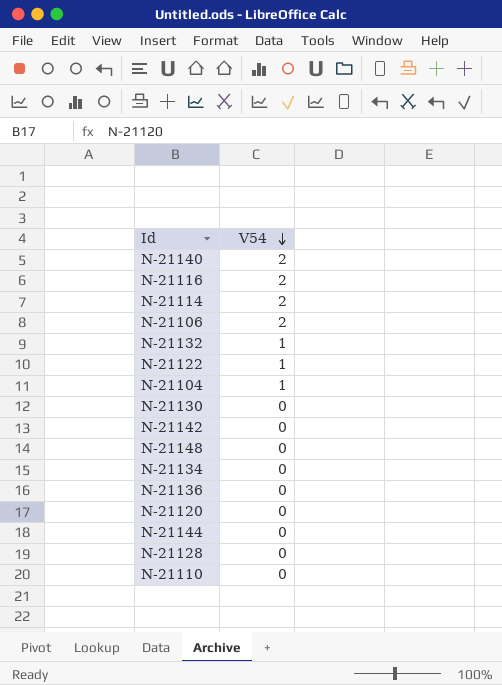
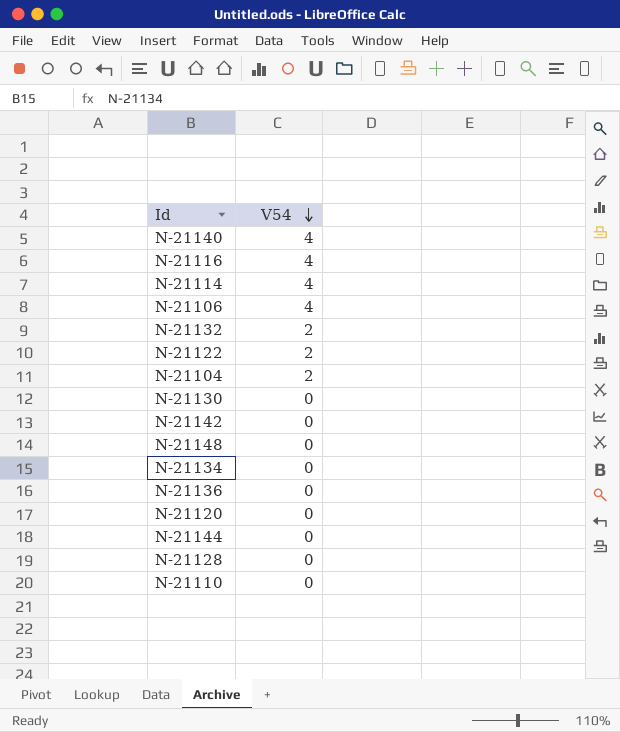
N-21140 | V54: 2 -> 4
N-21116 | V54: 2 -> 4
N-21114 | V54: 2 -> 4
N-21106 | V54: 2 -> 4
N-21132 | V54: 1 -> 2
N-21122 | V54: 1 -> 2
N-21104 | V54: 1 -> 2

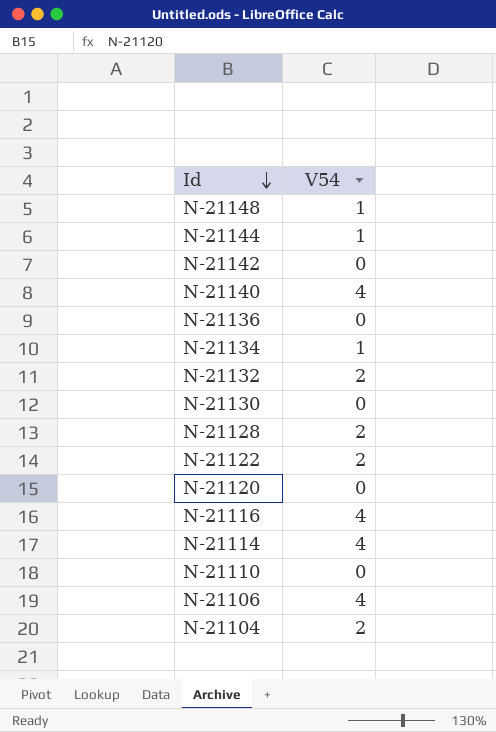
row order: V54 descending -> Id descending
N-21148 | V54: 0 -> 1
N-21144 | V54: 0 -> 1
N-21134 | V54: 0 -> 1
N-21128 | V54: 0 -> 2

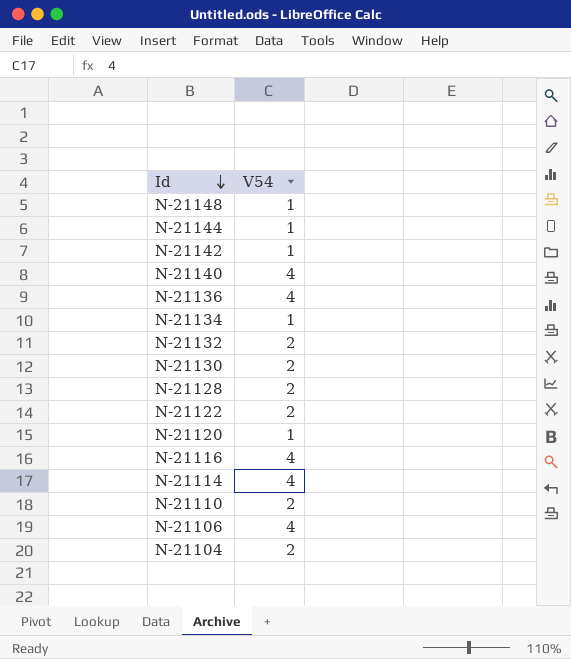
N-21142 | V54: 0 -> 1
N-21136 | V54: 0 -> 4
N-21130 | V54: 0 -> 2
N-21120 | V54: 0 -> 1
N-21110 | V54: 0 -> 2

